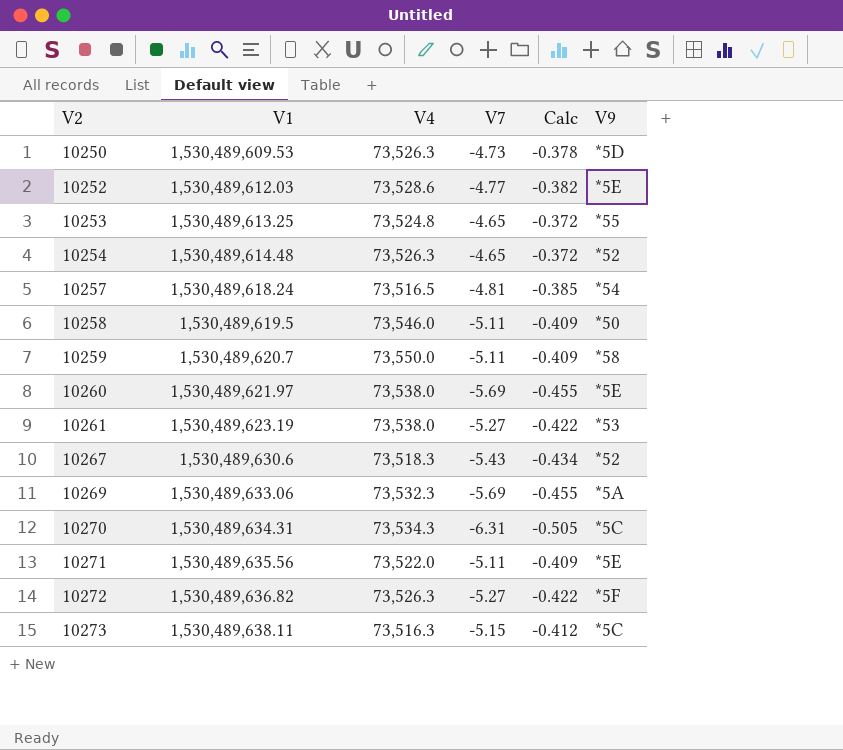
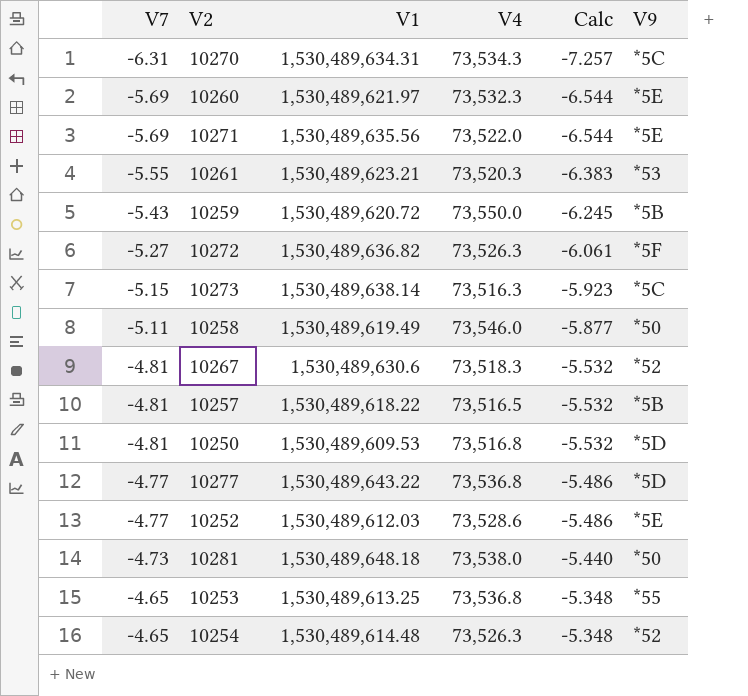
row order: V2 ascending -> V7 ascending
column V7 | position: 4 -> 1
column Calc | formula: [V7] * 0.08 -> [V7] * 1.15
row 10269: 1,530,489,633.06 | 73,532.3 | -5.69 | -0.455 | *5A -> none
10260 | V4: 73,538.0 -> 73,532.3
10271 | V7: -5.11 -> -5.69
10261 | V7: -5.27 -> -5.55
10261 | V1: 1,530,489,623.19 -> 1,530,489,623.21
10261 | V4: 73,538.0 -> 73,520.3
10259 | V7: -5.11 -> -5.43
10259 | V1: 1,530,489,620.7 -> 1,530,489,620.72
10259 | V9: *58 -> *5B
10273 | V1: 1,530,489,638.11 -> 1,530,489,638.14
10258 | V1: 1,530,489,619.5 -> 1,530,489,619.49
10267 | V7: -5.43 -> -4.81
10257 | V1: 1,530,489,618.24 -> 1,530,489,618.22
10257 | V9: *54 -> *5B
10250 | V7: -4.73 -> -4.81
10250 | V4: 73,526.3 -> 73,516.8
row 10277: none -> -4.77 | 1,530,489,643.22 | 73,536.8 | -5.486 | *5D
row 10281: none -> -4.73 | 1,530,489,648.18 | 73,538.0 | -5.440 | *50
10253 | V4: 73,524.8 -> 73,536.8

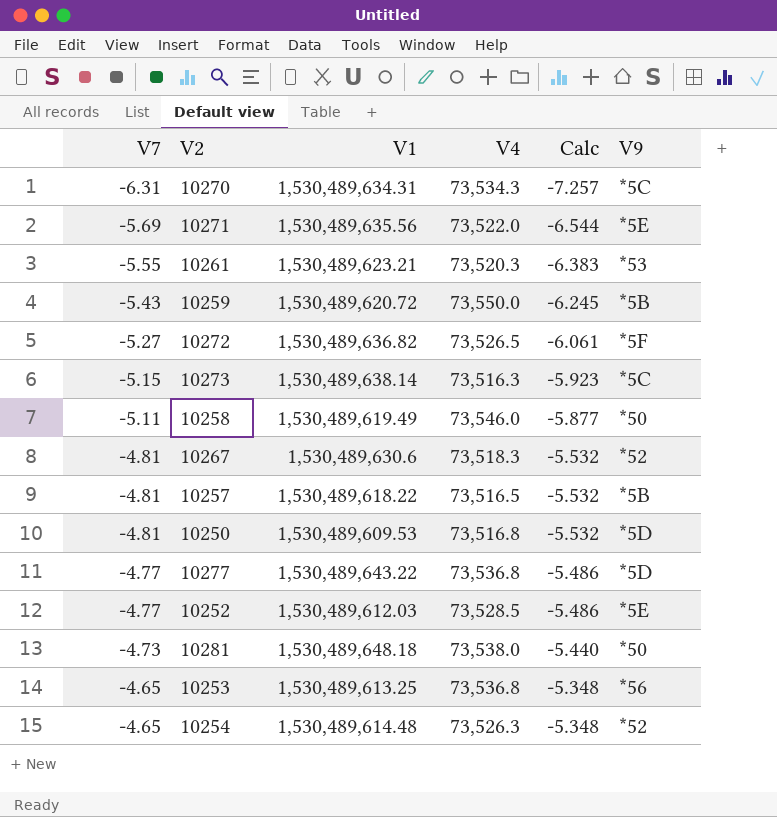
row 10260: -5.69 | 1,530,489,621.97 | 73,532.3 | -6.544 | *5E -> none
10272 | V4: 73,526.3 -> 73,526.5
10252 | V4: 73,528.6 -> 73,528.5
10253 | V9: *55 -> *56

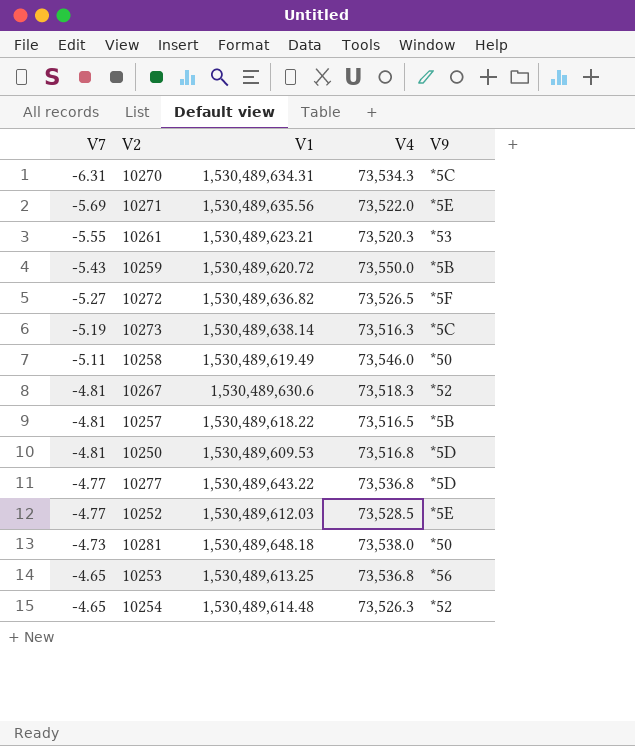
column Calc | formula: [V7] * 1.15 -> none
10273 | V7: -5.15 -> -5.19

